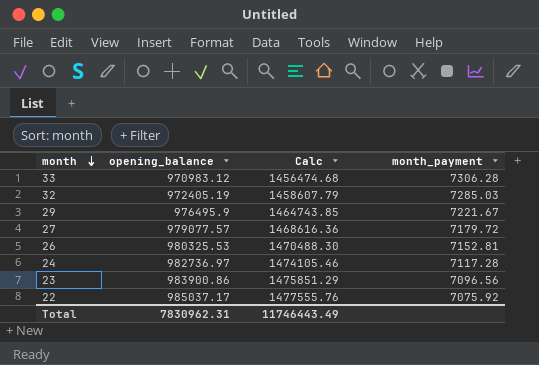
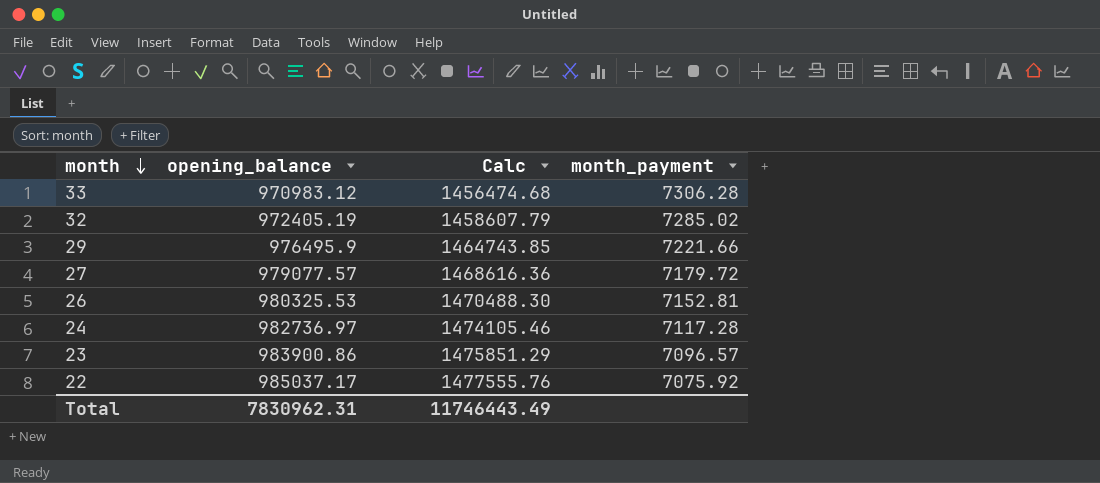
32 | month_payment: 7285.03 -> 7285.02
29 | month_payment: 7221.67 -> 7221.66
23 | month_payment: 7096.56 -> 7096.57

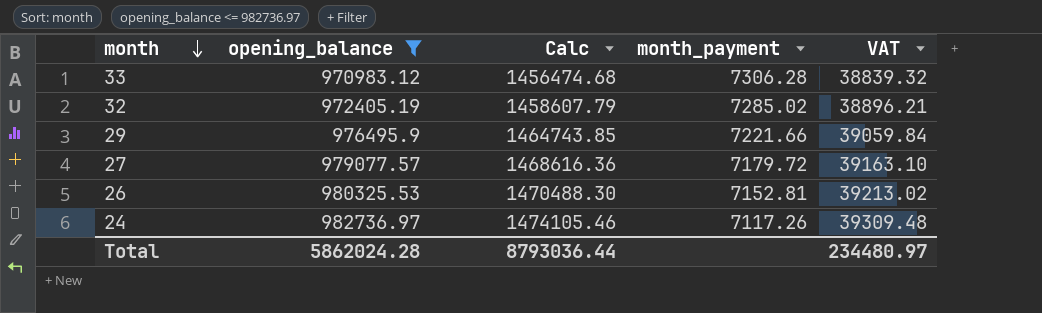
filter: none -> opening_balance <= 982736.97
column VAT | formula: none -> [opening_balance] * 0.04
24 | month_payment: 7117.28 -> 7117.26
Total | opening_balance: 7830962.31 -> 5862024.28
Total | Calc: 11746443.49 -> 8793036.44

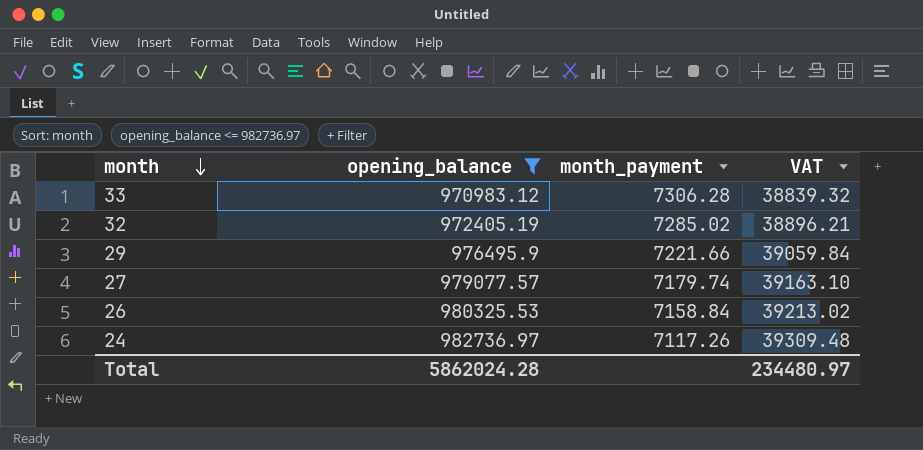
column Calc | formula: [opening_balance] * 1.5 -> none
27 | month_payment: 7179.72 -> 7179.74
26 | month_payment: 7152.81 -> 7158.84

